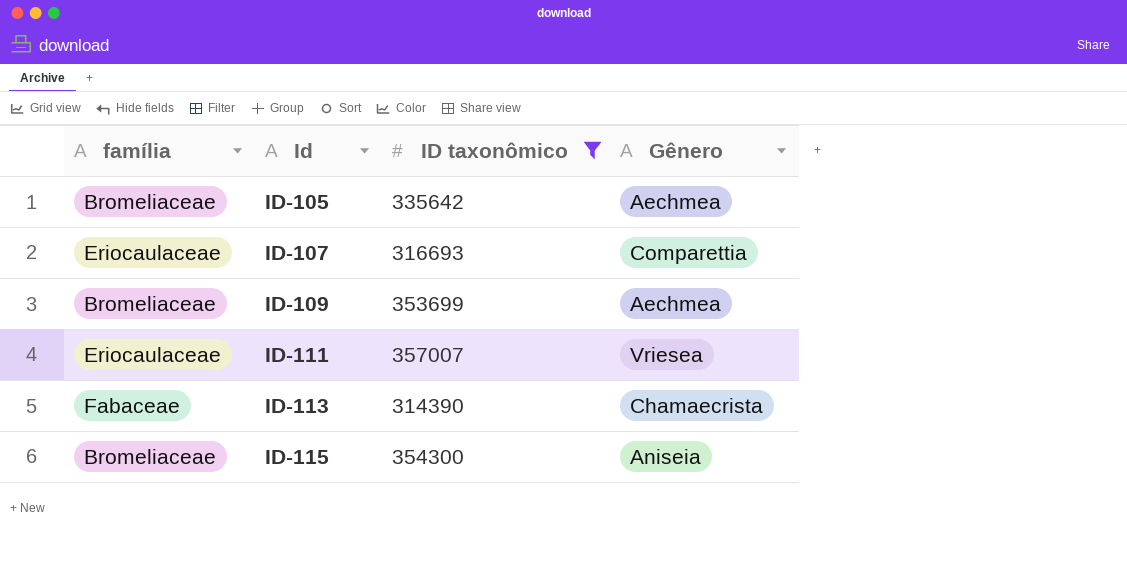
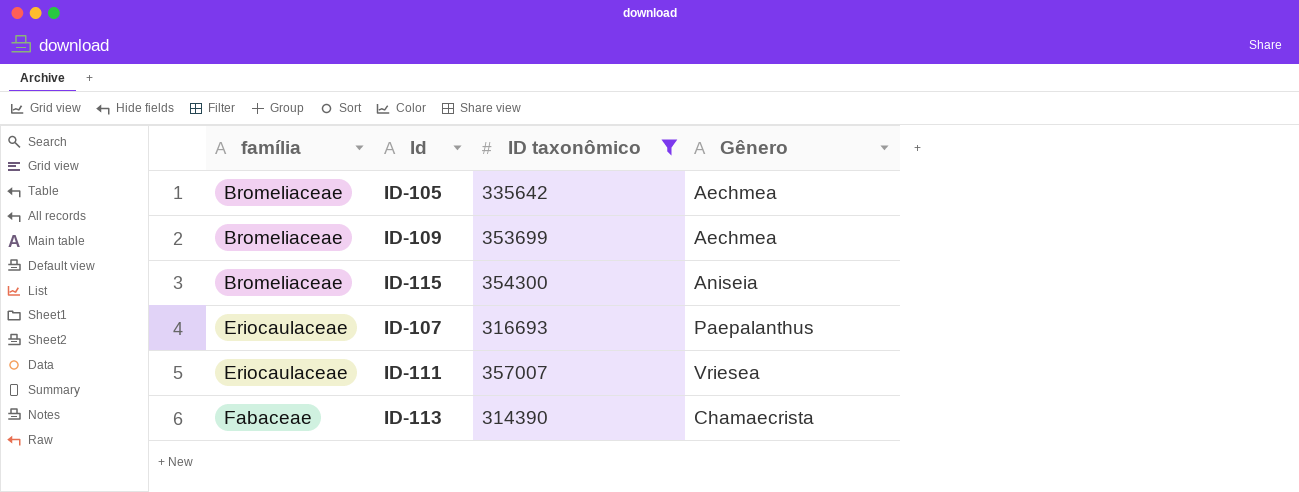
row order: Id ascending -> família ascending
ID-107 | Gênero: Comparettia -> Paepalanthus

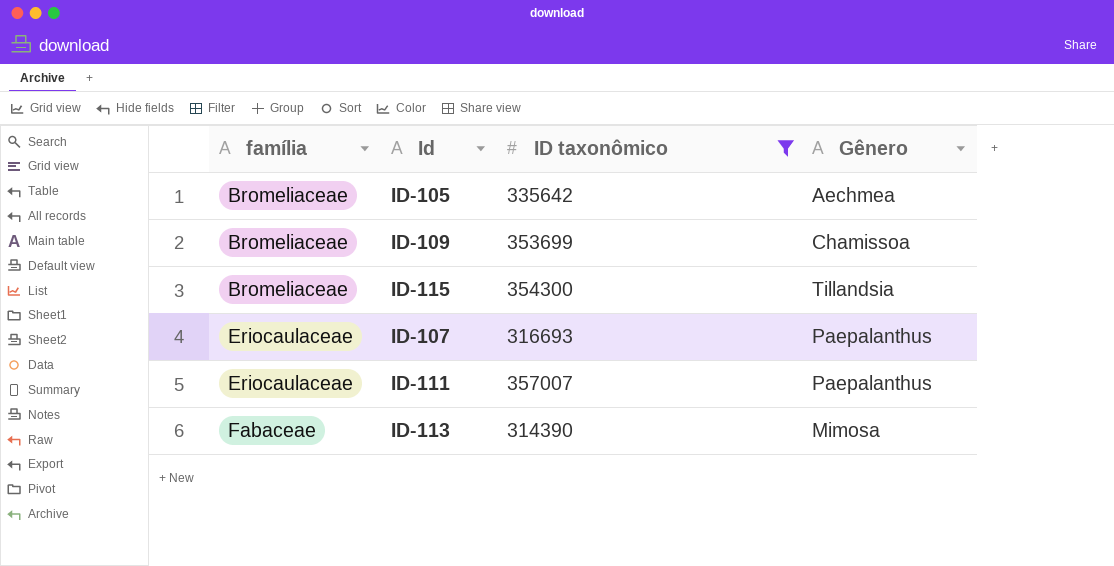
ID-109 | Gênero: Aechmea -> Chamissoa
ID-115 | Gênero: Aniseia -> Tillandsia
ID-111 | Gênero: Vriesea -> Paepalanthus
ID-113 | Gênero: Chamaecrista -> Mimosa

